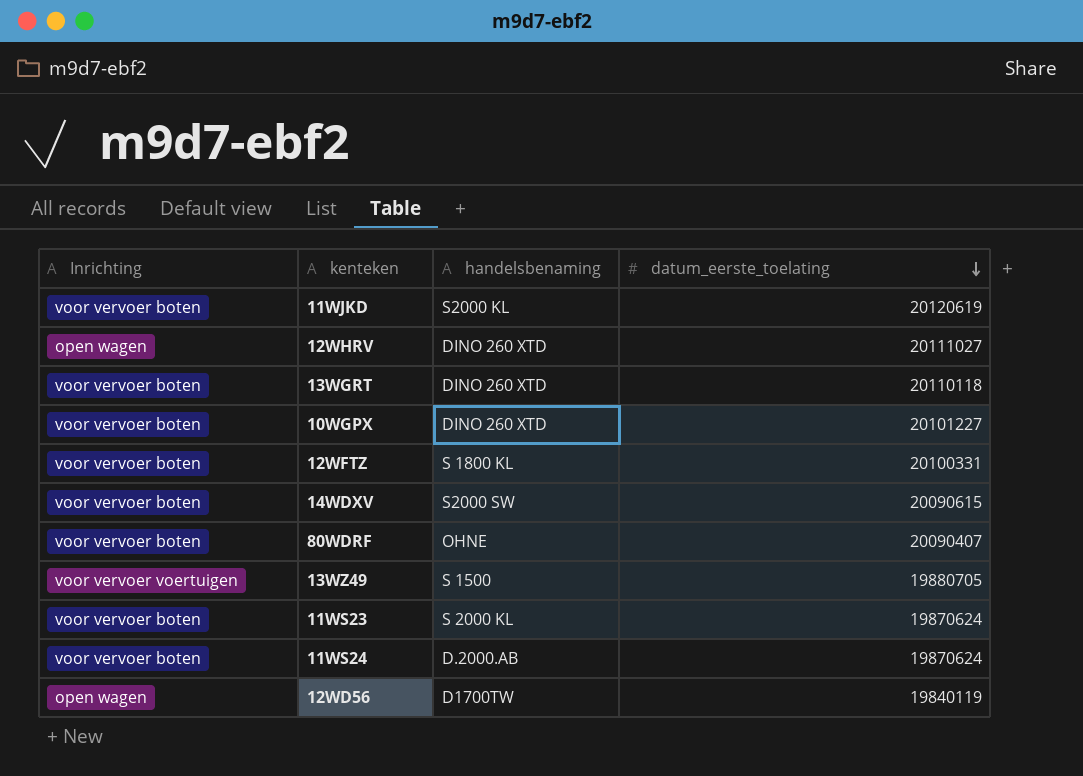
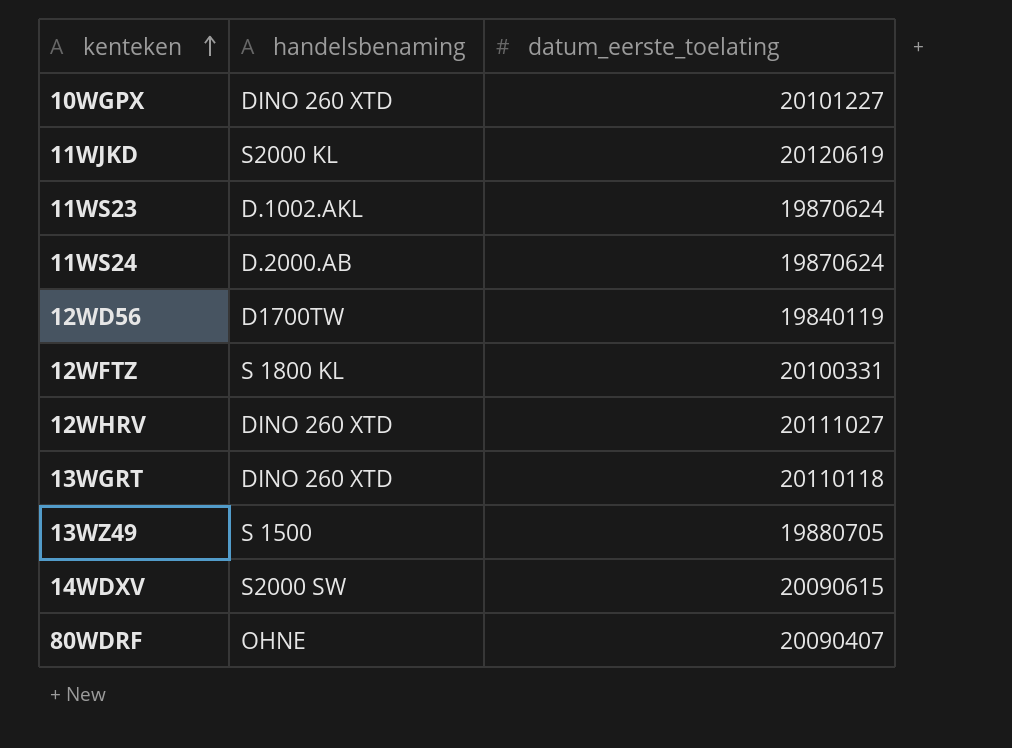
row order: datum_eerste_toelating descending -> kenteken ascending
column Inrichting | position: 1 -> none
11WS23 | handelsbenaming: S 2000 KL -> D.1002.AKL

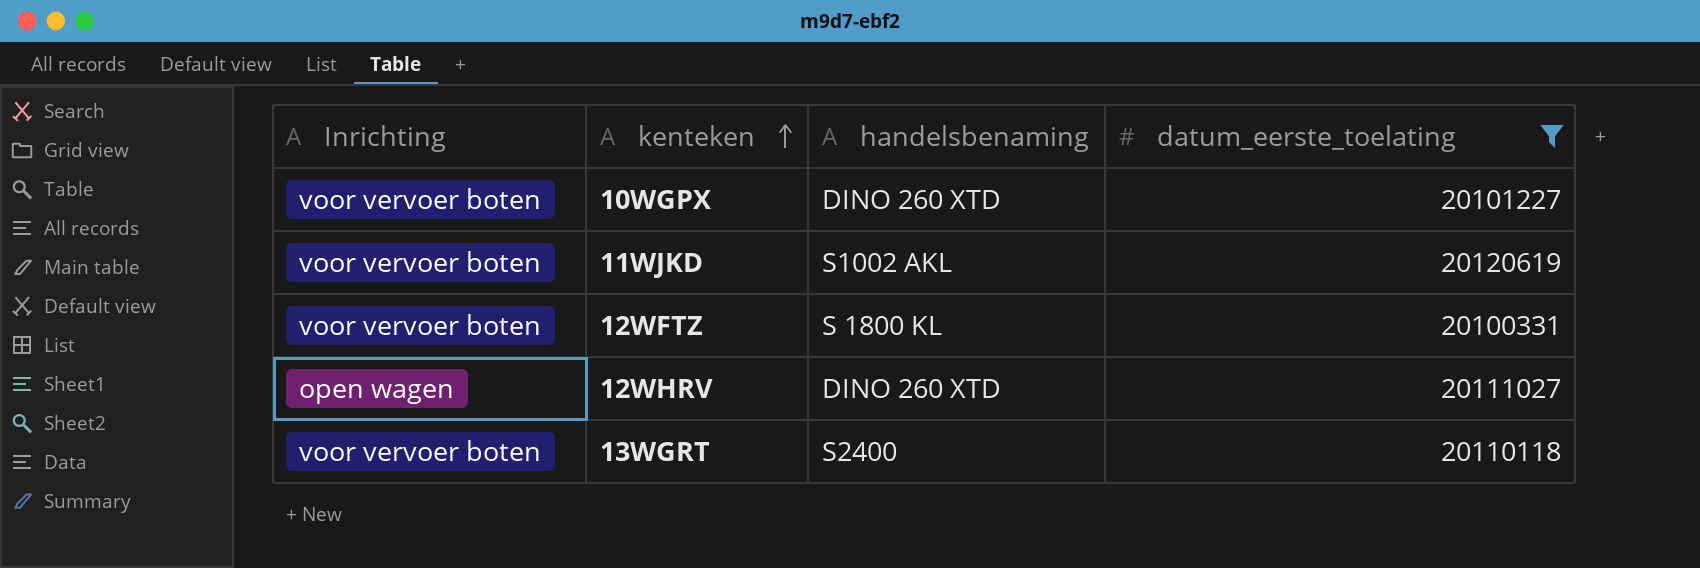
filter: none -> datum_eerste_toelating >= 20100331
column Inrichting | position: none -> 1
11WJKD | handelsbenaming: S2000 KL -> S1002 AKL
13WGRT | handelsbenaming: DINO 260 XTD -> S2400

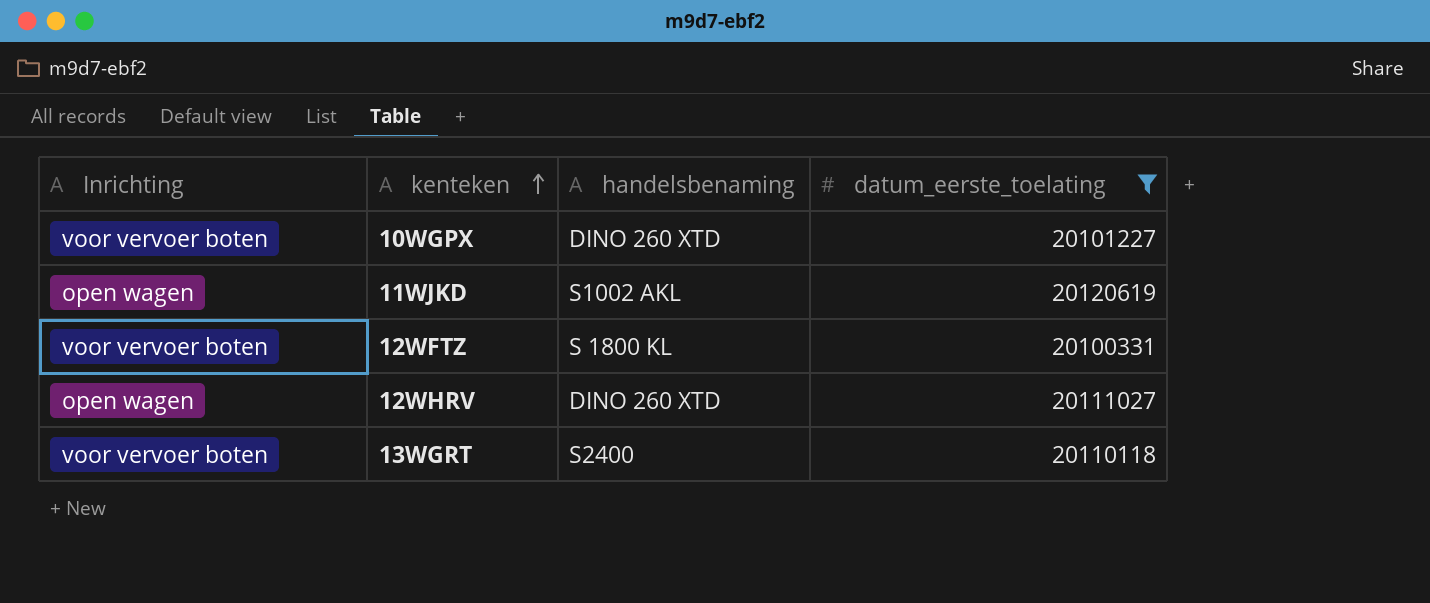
11WJKD | Inrichting: voor vervoer boten -> open wagen

